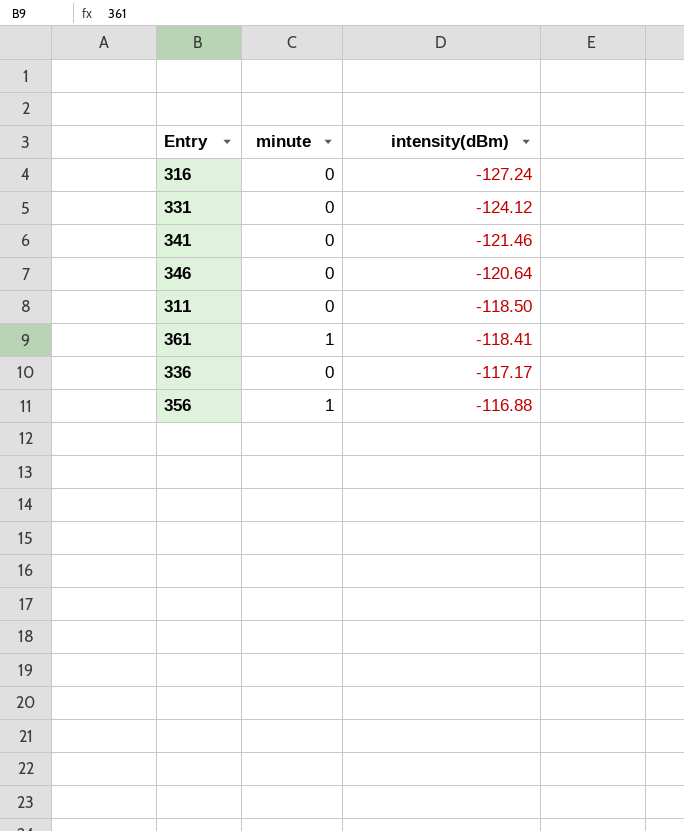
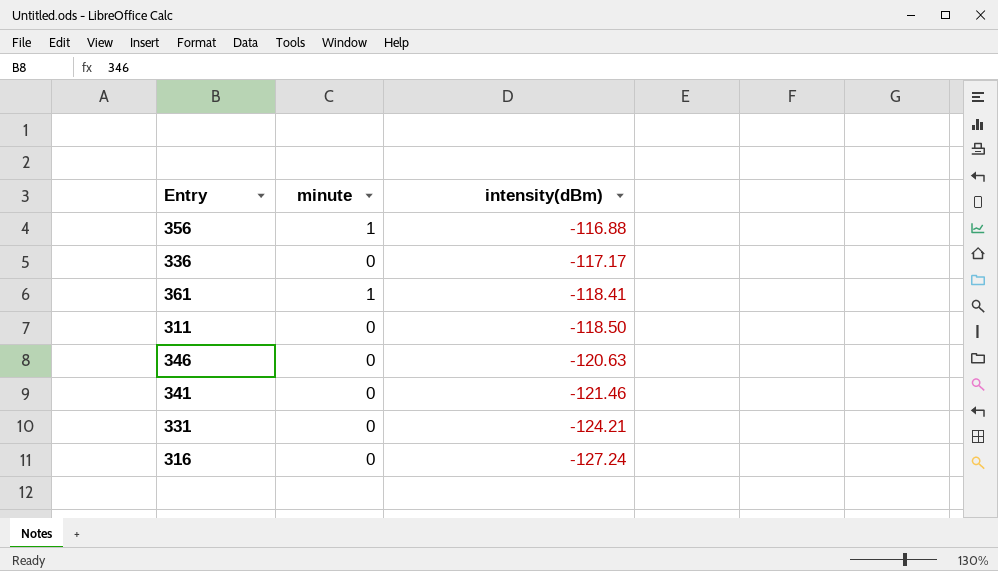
row order: intensity(dBm) ascending -> intensity(dBm) descending
346 | intensity(dBm): -120.64 -> -120.63
331 | intensity(dBm): -124.12 -> -124.21

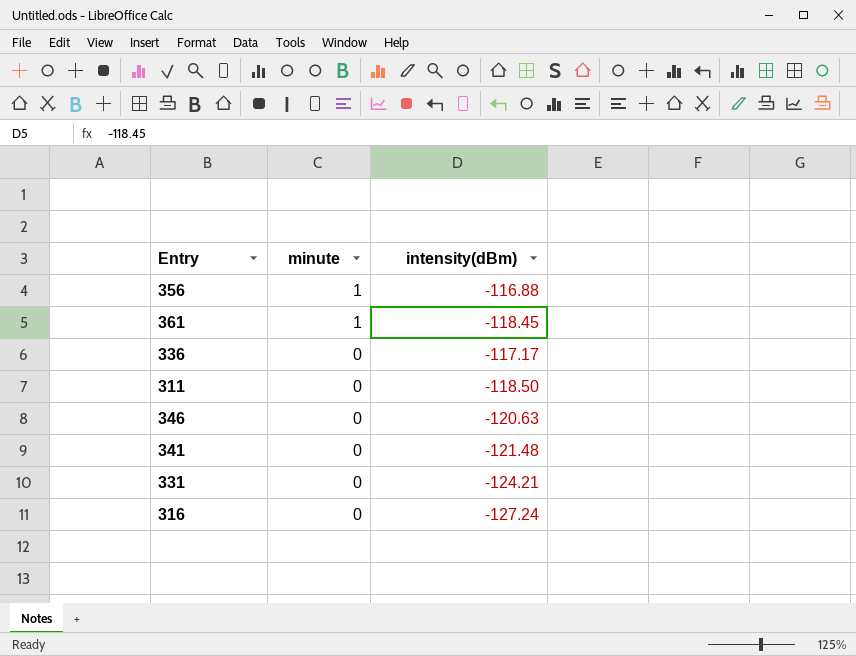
row order: intensity(dBm) descending -> minute descending
361 | intensity(dBm): -118.41 -> -118.45
341 | intensity(dBm): -121.46 -> -121.48

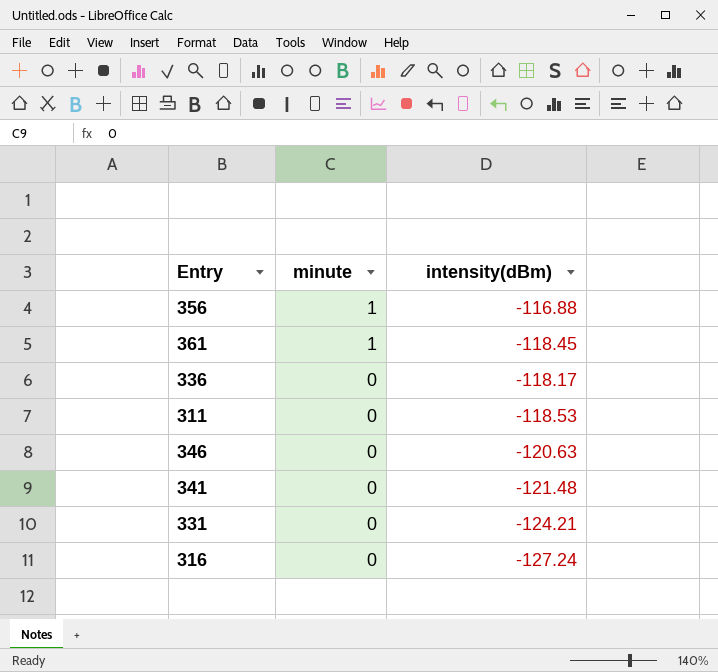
336 | intensity(dBm): -117.17 -> -118.17
311 | intensity(dBm): -118.50 -> -118.53

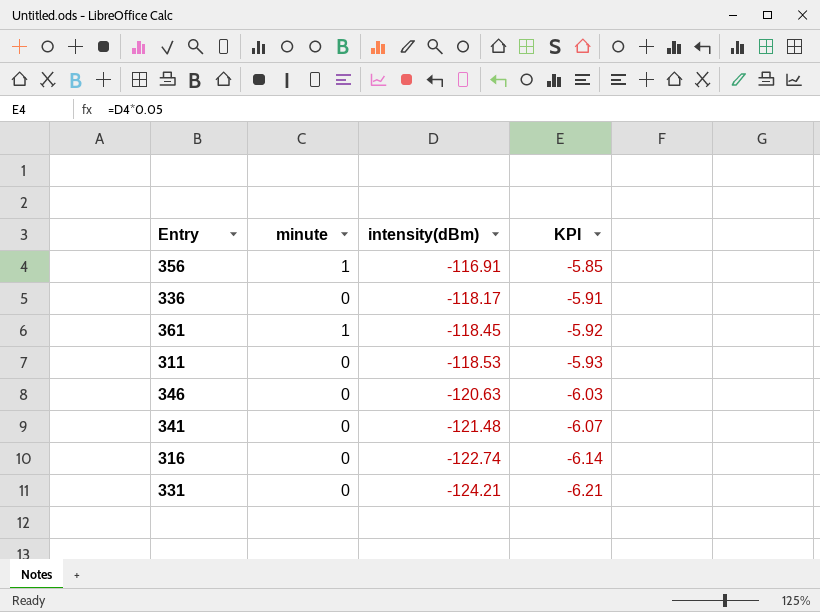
row order: minute descending -> intensity(dBm) descending
column KPI | formula: none -> [intensity(dBm)] * 0.05
356 | intensity(dBm): -116.88 -> -116.91
316 | intensity(dBm): -127.24 -> -122.74

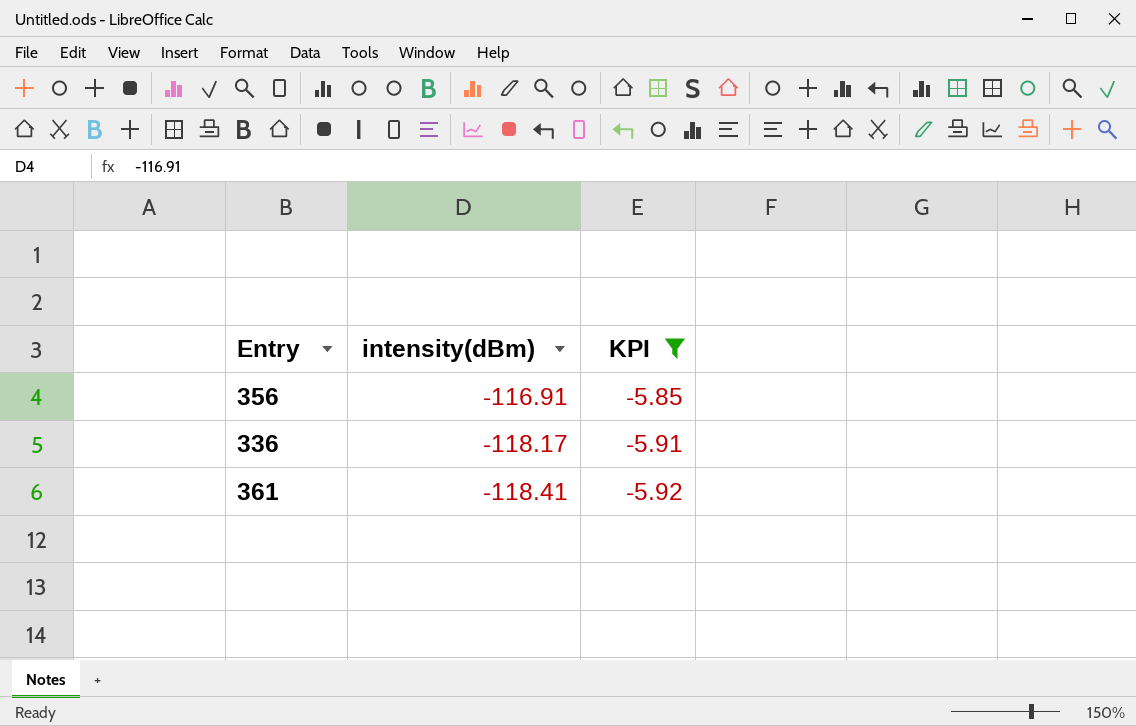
filter: none -> KPI >= -5.92
column minute | position: 2 -> none
361 | intensity(dBm): -118.45 -> -118.41

